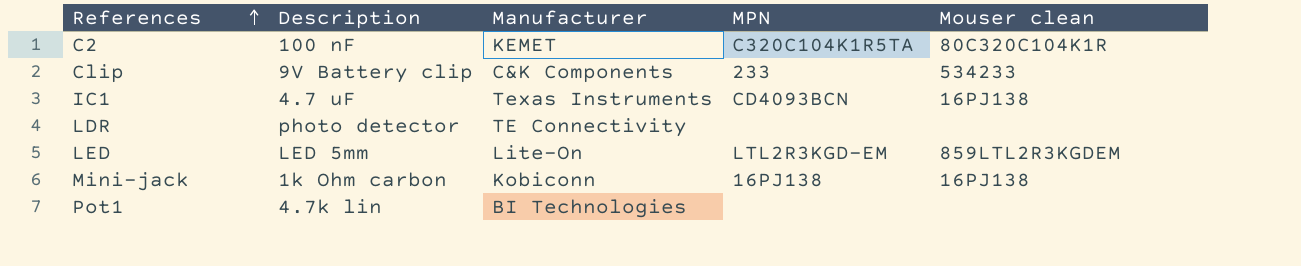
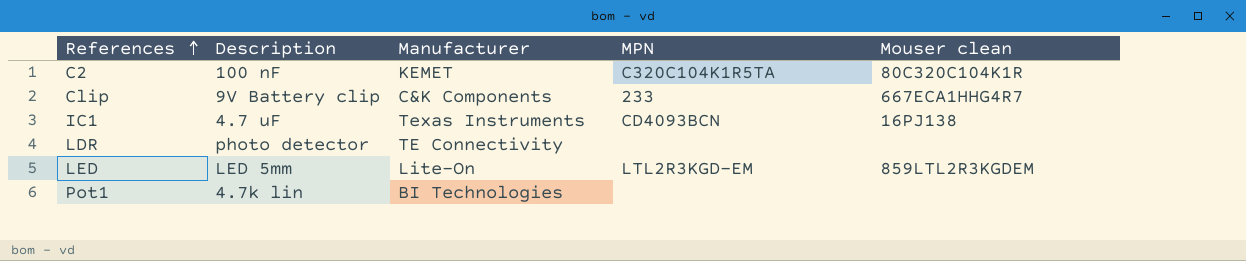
row Mini-jack: 1k Ohm carbon | Kobiconn | 16PJ138 | 16PJ138 -> none
Clip | Mouser clean: 534233 -> 667ECA1HHG4R7

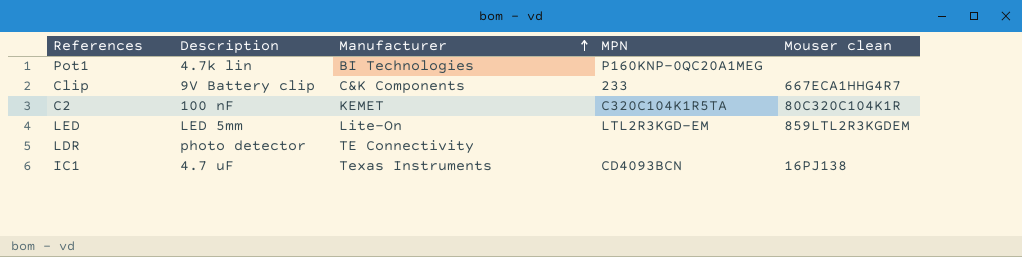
row order: References ascending -> Manufacturer ascending
Pot1 | MPN: none -> P160KNP-0QC20A1MEG

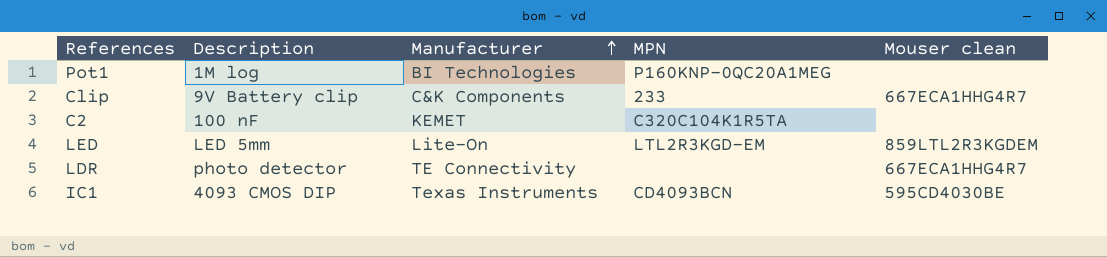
Pot1 | Description: 4.7k lin -> 1M log
C2 | Mouser clean: 80C320C104K1R -> none
LDR | Mouser clean: none -> 667ECA1HHG4R7
IC1 | Description: 4.7 uF -> 4093 CMOS DIP
IC1 | Mouser clean: 16PJ138 -> 595CD4030BE

